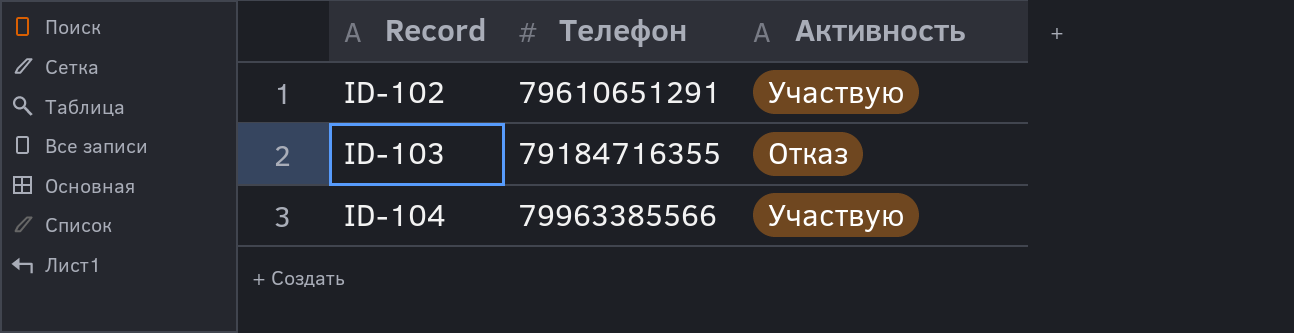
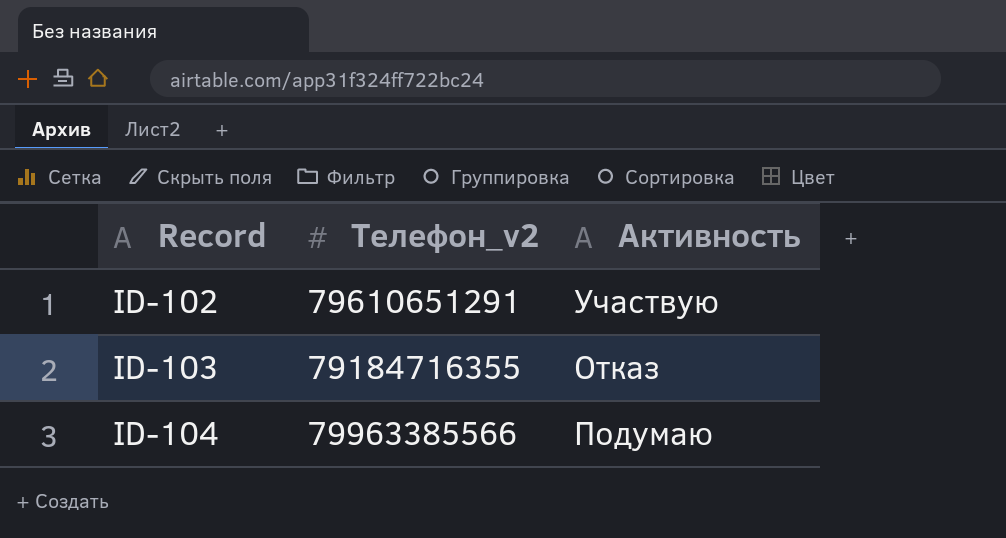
column name: Телефон -> Телефон_v2
ID-104 | Активность: Участвую -> Подумаю

